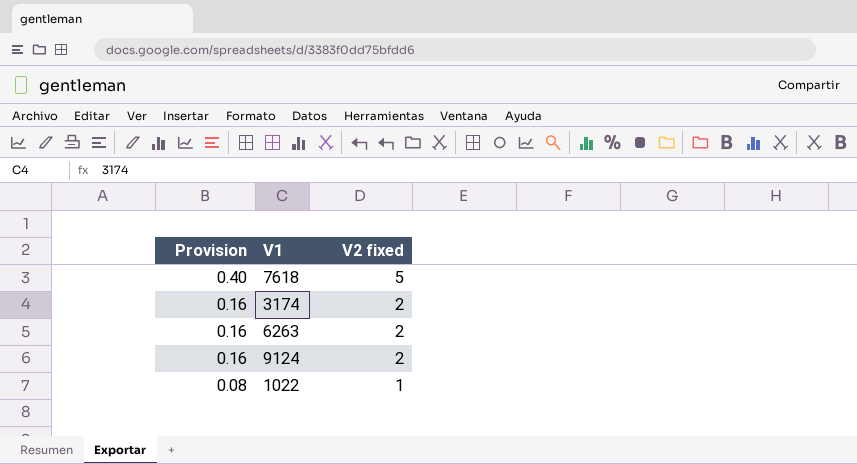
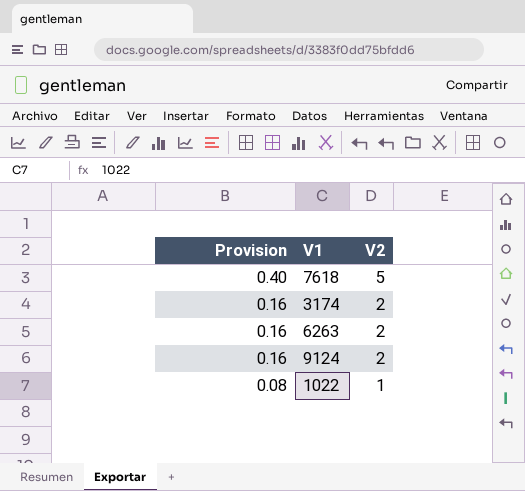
column name: V2 fixed -> V2

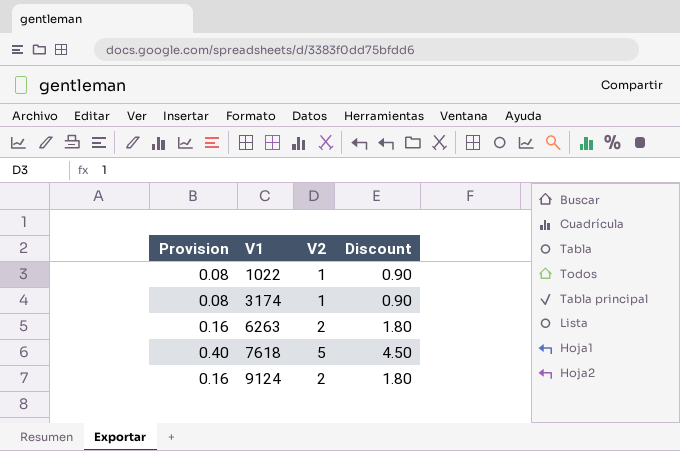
row order: Provision descending -> V1 ascending
column Discount | formula: none -> [V2] * 0.9
3174 | Provision: 0.16 -> 0.08
3174 | V2: 2 -> 1

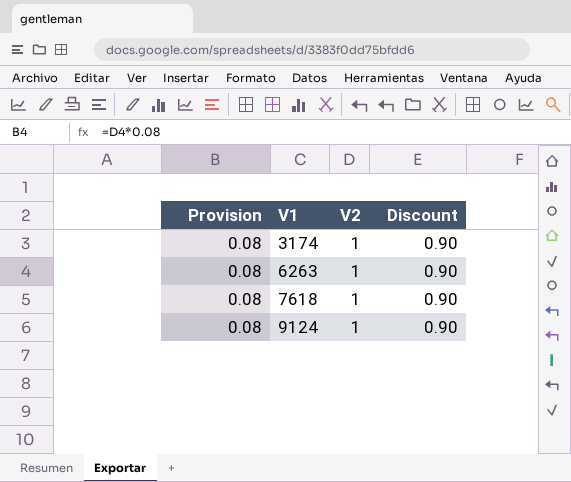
row 1022: 0.08 | 1 | 0.90 -> none
6263 | Provision: 0.16 -> 0.08
6263 | V2: 2 -> 1
6263 | Discount: 1.80 -> 0.90
7618 | Provision: 0.40 -> 0.08
7618 | V2: 5 -> 1
7618 | Discount: 4.50 -> 0.90
9124 | Provision: 0.16 -> 0.08
9124 | V2: 2 -> 1
9124 | Discount: 1.80 -> 0.90

